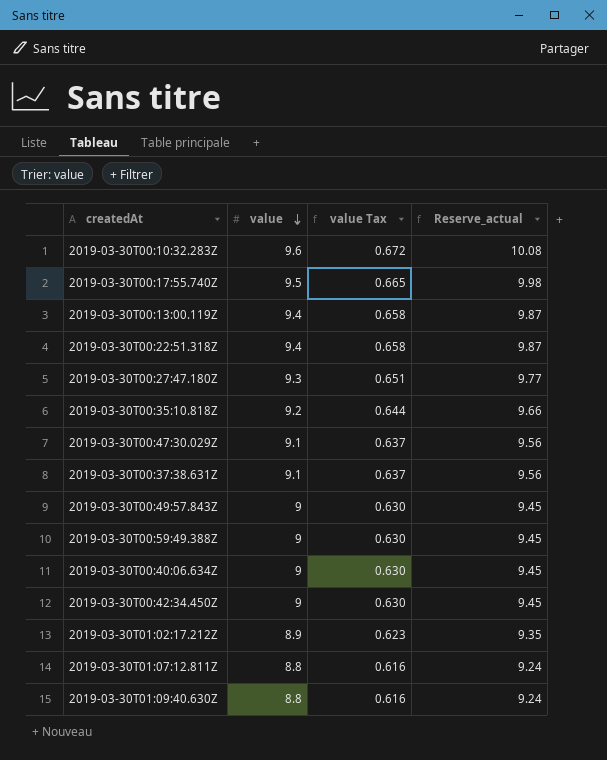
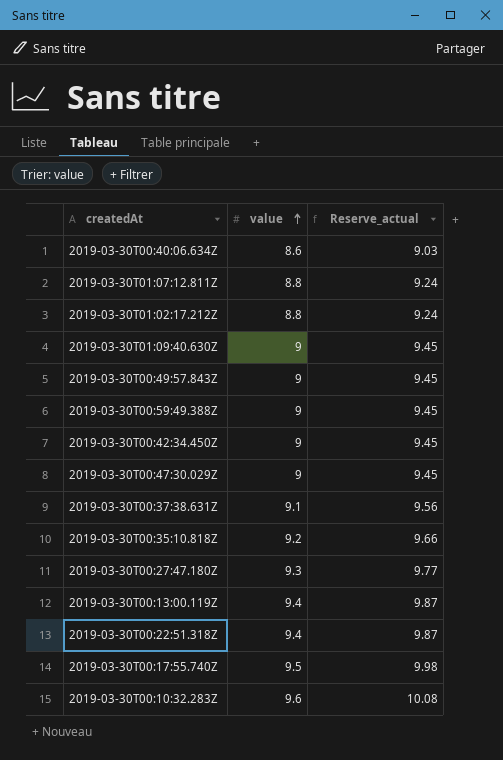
row order: value descending -> value ascending
column value Tax | formula: [value] * 0.07 -> none
2019-03-30T00:40:06.634Z | value: 9 -> 8.6
2019-03-30T00:40:06.634Z | Reserve_actual: 9.45 -> 9.03
2019-03-30T01:02:17.212Z | value: 8.9 -> 8.8
2019-03-30T01:02:17.212Z | Reserve_actual: 9.35 -> 9.24
2019-03-30T01:09:40.630Z | value: 8.8 -> 9
2019-03-30T01:09:40.630Z | Reserve_actual: 9.24 -> 9.45
2019-03-30T00:47:30.029Z | value: 9.1 -> 9
2019-03-30T00:47:30.029Z | Reserve_actual: 9.56 -> 9.45

